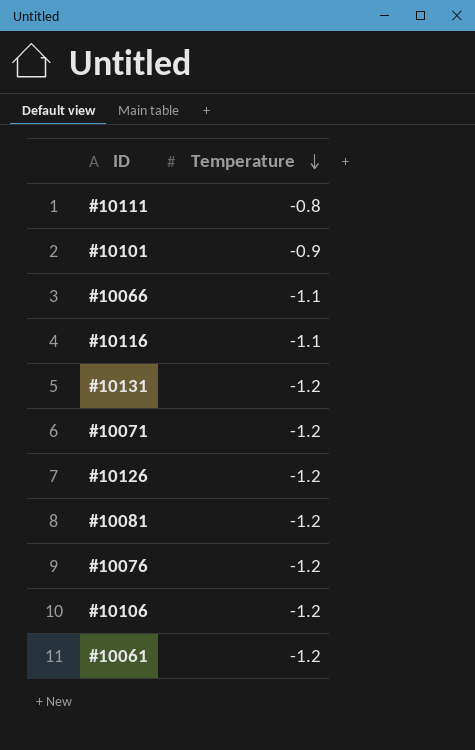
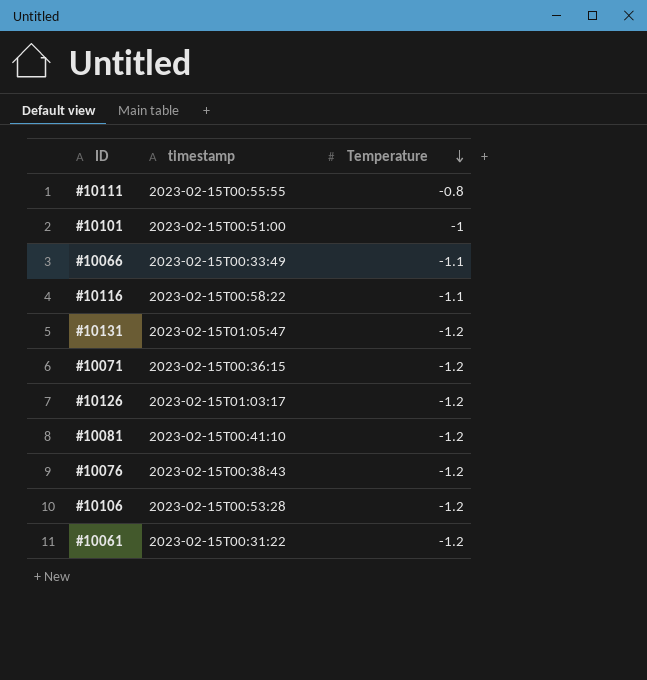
column timestamp | position: none -> 2
#10101 | Temperature: -0.9 -> -1

